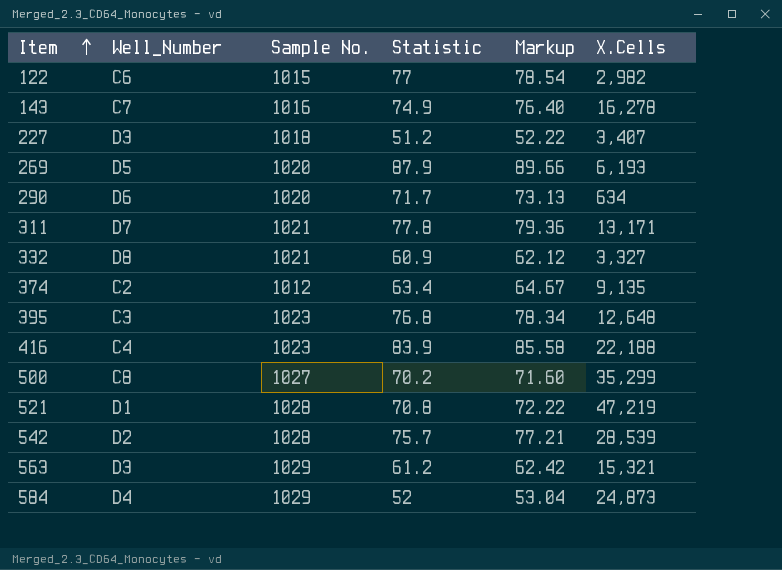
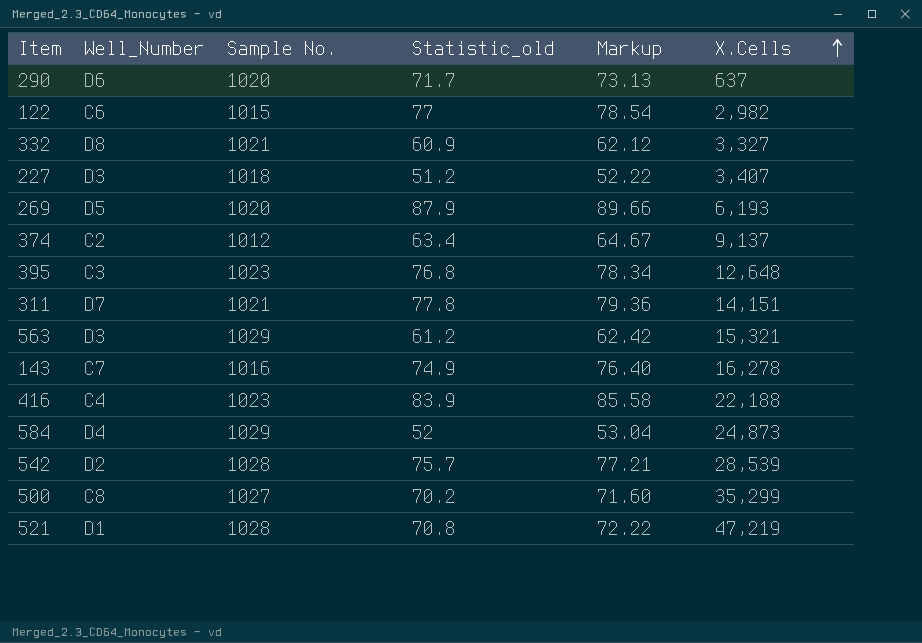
row order: Item ascending -> X.Cells ascending
column name: Statistic -> Statistic_old
290 | X.Cells: 634 -> 637
374 | X.Cells: 9,135 -> 9,137
311 | X.Cells: 13,171 -> 14,151

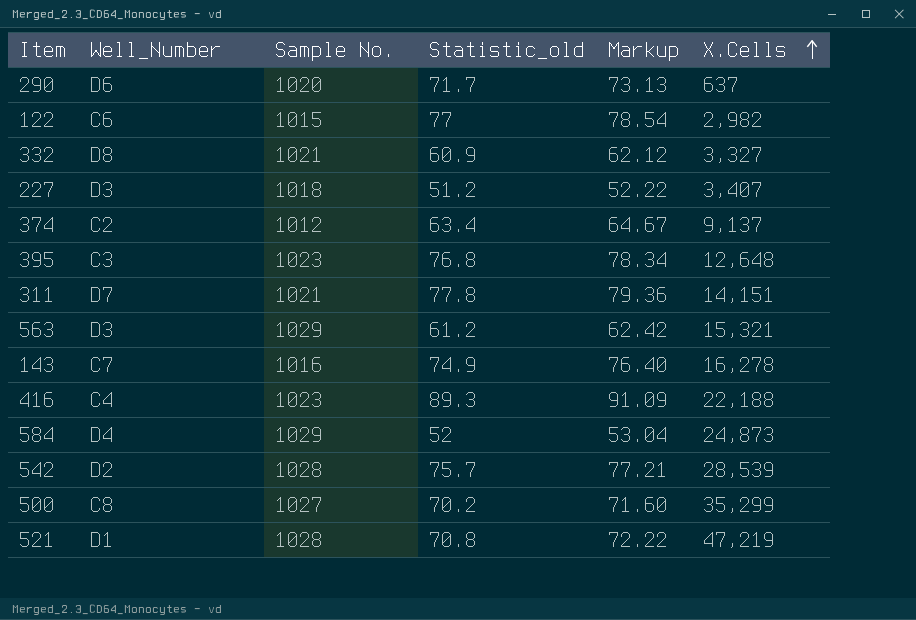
row 269: D5 | 1020 | 87.9 | 89.66 | 6,193 -> none
416 | Statistic_old: 83.9 -> 89.3
416 | Markup: 85.58 -> 91.09

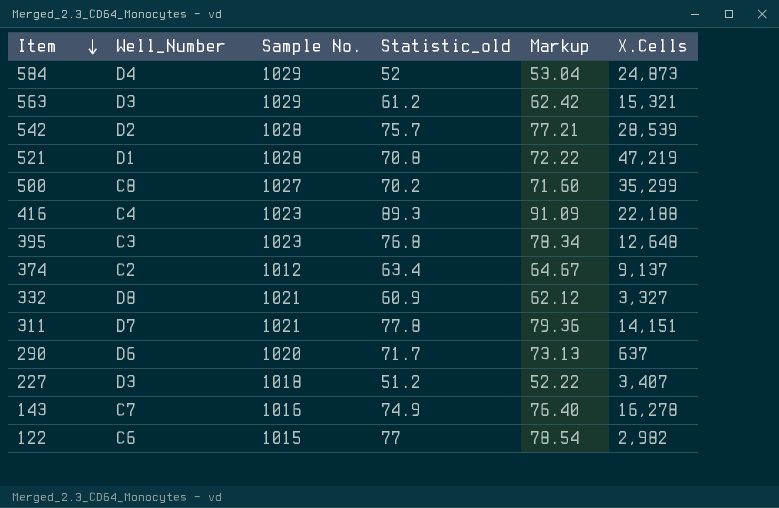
row order: X.Cells ascending -> Item descending

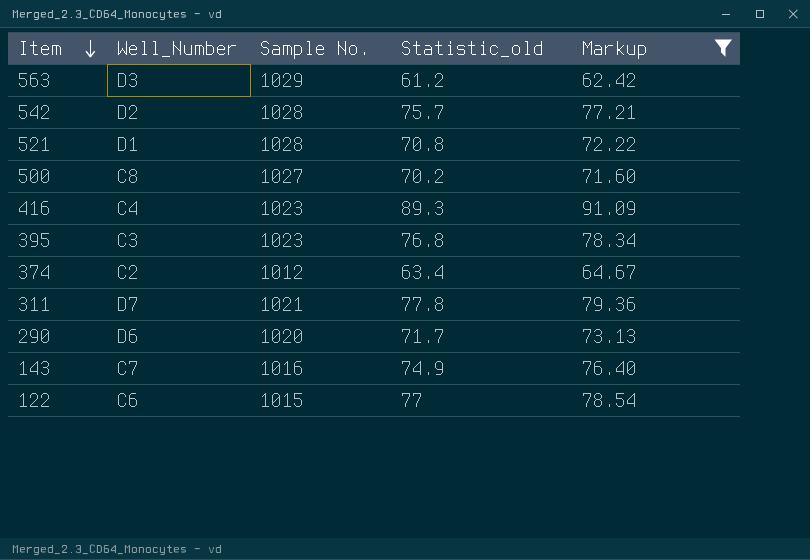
filter: none -> Markup >= 62.42
column X.Cells | position: 6 -> none

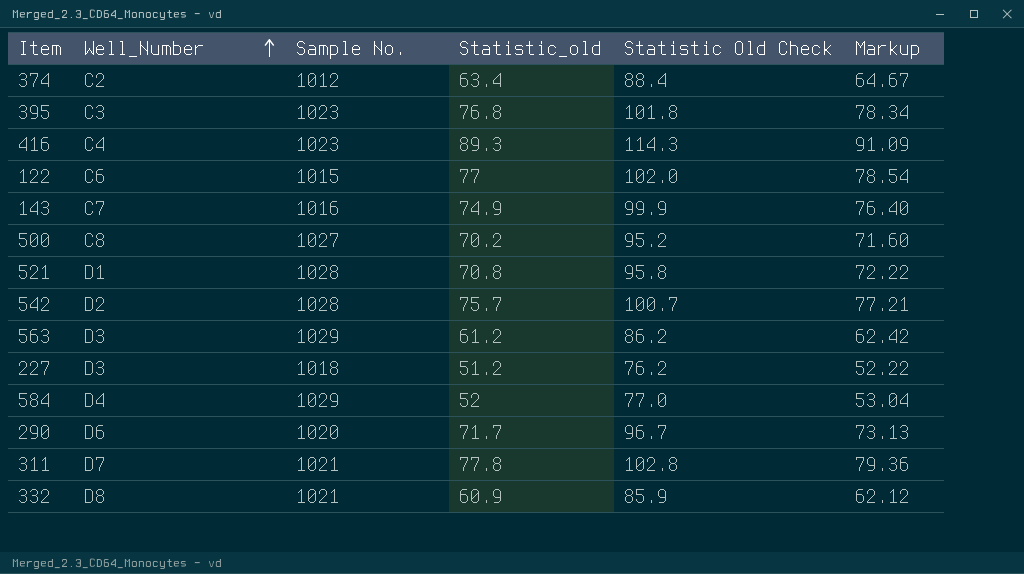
filter: Markup >= 62.42 -> none
row order: Item descending -> Well_Number ascending
column Statistic Old Check | formula: none -> [Statistic_old] + 25

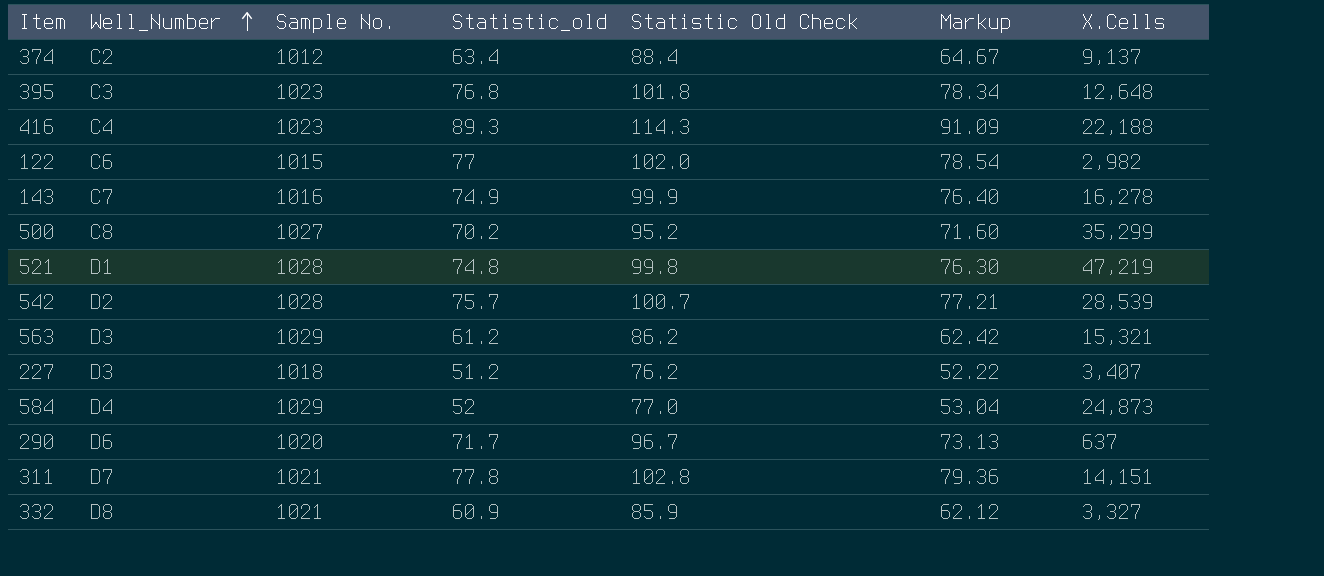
column X.Cells | position: none -> 7
521 | Statistic_old: 70.8 -> 74.8
521 | Statistic Old Check: 95.8 -> 99.8
521 | Markup: 72.22 -> 76.30

